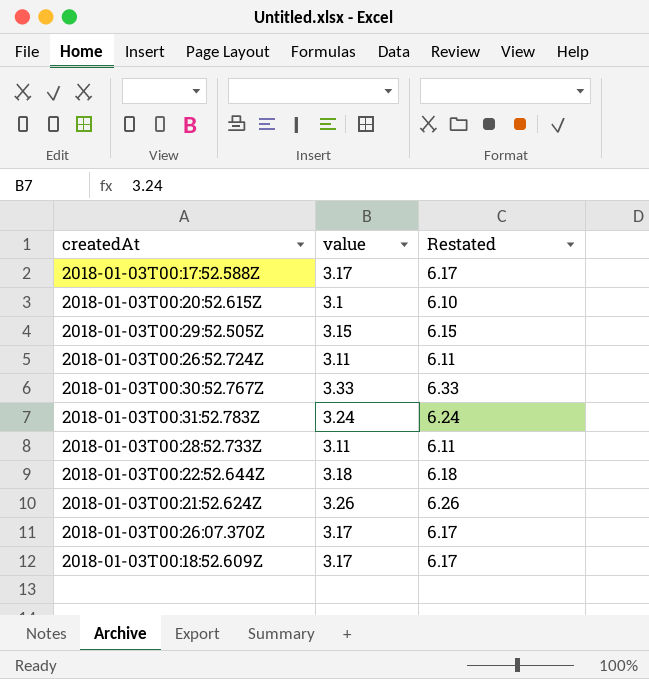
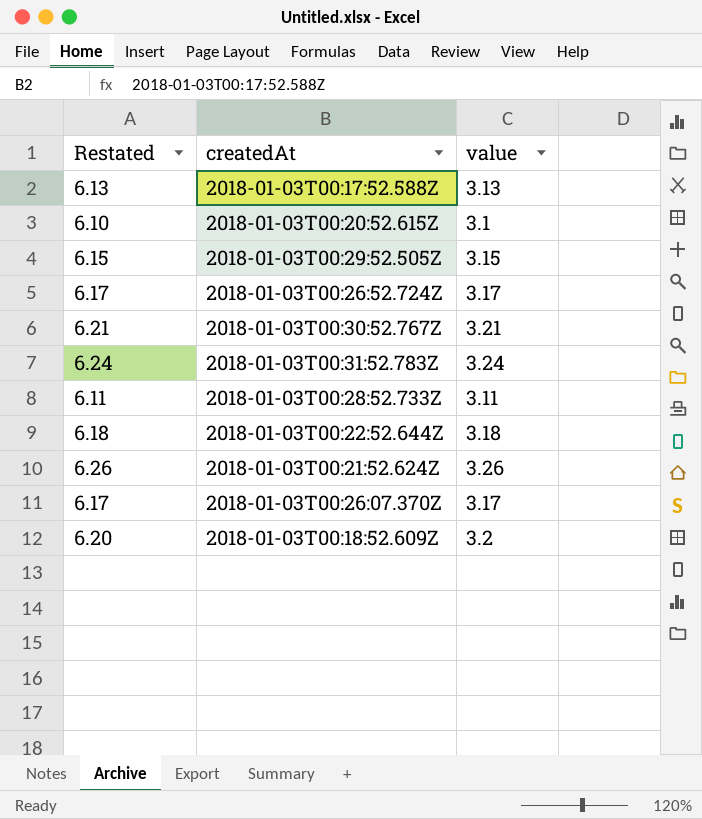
column Restated | position: 3 -> 1
2018-01-03T00:17:52.588Z | Restated: 6.17 -> 6.13
2018-01-03T00:17:52.588Z | value: 3.17 -> 3.13
2018-01-03T00:26:52.724Z | Restated: 6.11 -> 6.17
2018-01-03T00:26:52.724Z | value: 3.11 -> 3.17
2018-01-03T00:30:52.767Z | Restated: 6.33 -> 6.21
2018-01-03T00:30:52.767Z | value: 3.33 -> 3.21
2018-01-03T00:18:52.609Z | Restated: 6.17 -> 6.20
2018-01-03T00:18:52.609Z | value: 3.17 -> 3.2

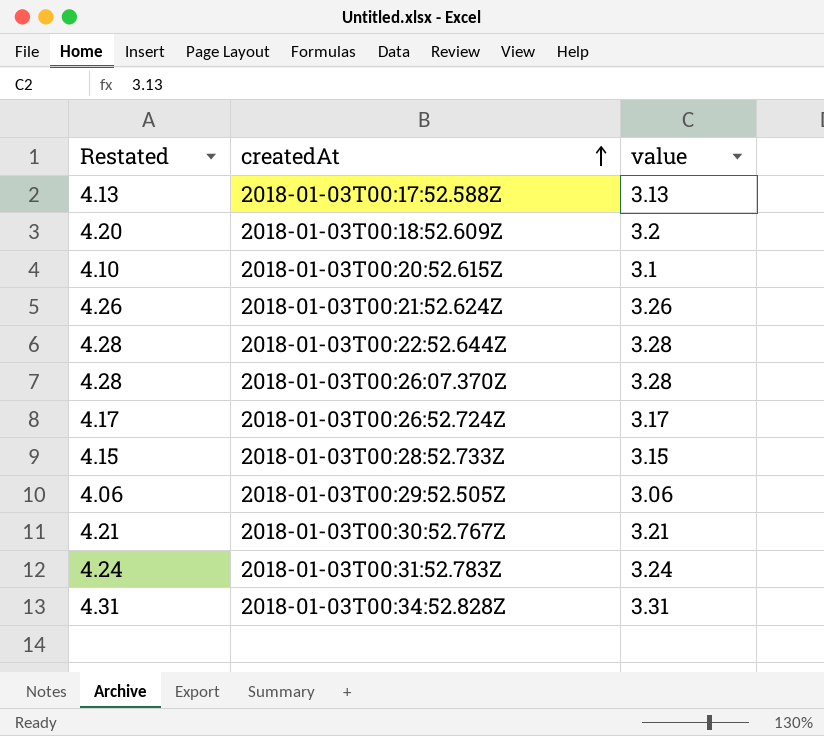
row order: none -> createdAt ascending
column Restated | formula: [value] + 3 -> [value] + 1
2018-01-03T00:22:52.644Z | value: 3.18 -> 3.28
2018-01-03T00:26:07.370Z | value: 3.17 -> 3.28
2018-01-03T00:28:52.733Z | value: 3.11 -> 3.15
2018-01-03T00:29:52.505Z | value: 3.15 -> 3.06
row 2018-01-03T00:34:52.828Z: none -> 4.31 | 3.31

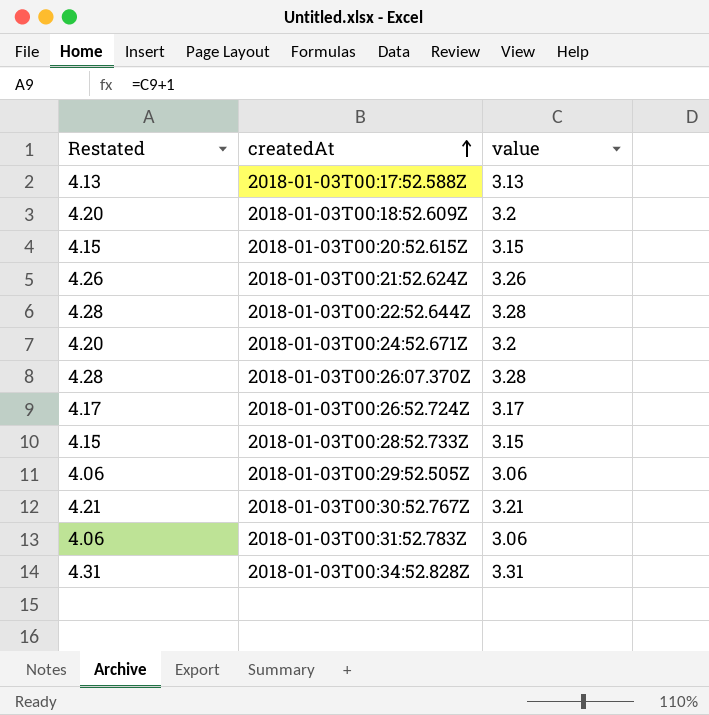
2018-01-03T00:20:52.615Z | Restated: 4.10 -> 4.15
2018-01-03T00:20:52.615Z | value: 3.1 -> 3.15
row 2018-01-03T00:24:52.671Z: none -> 4.20 | 3.2
2018-01-03T00:31:52.783Z | Restated: 4.24 -> 4.06
2018-01-03T00:31:52.783Z | value: 3.24 -> 3.06

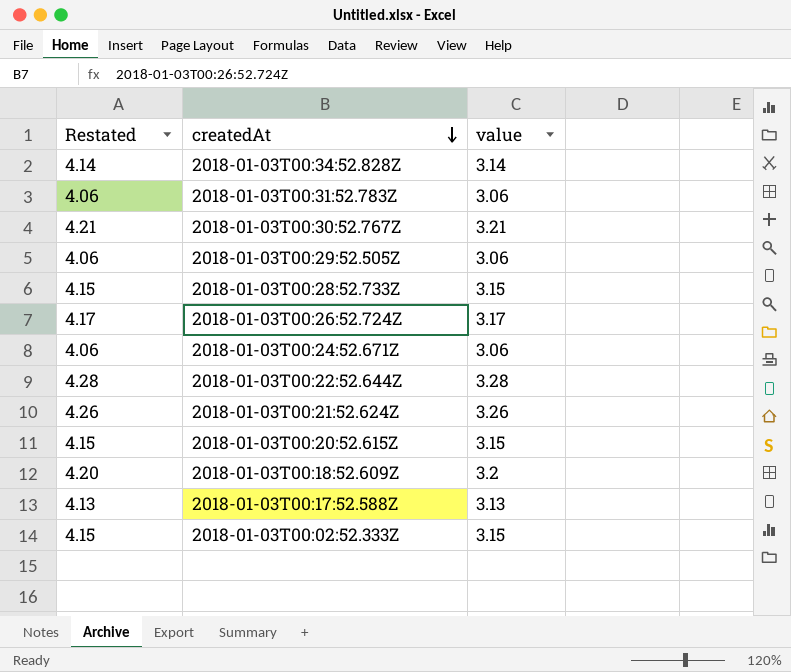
row order: createdAt ascending -> createdAt descending
row 2018-01-03T00:26:07.370Z: 4.28 | 3.28 -> none
2018-01-03T00:34:52.828Z | Restated: 4.31 -> 4.14
2018-01-03T00:34:52.828Z | value: 3.31 -> 3.14
2018-01-03T00:24:52.671Z | Restated: 4.20 -> 4.06
2018-01-03T00:24:52.671Z | value: 3.2 -> 3.06
row 2018-01-03T00:02:52.333Z: none -> 4.15 | 3.15

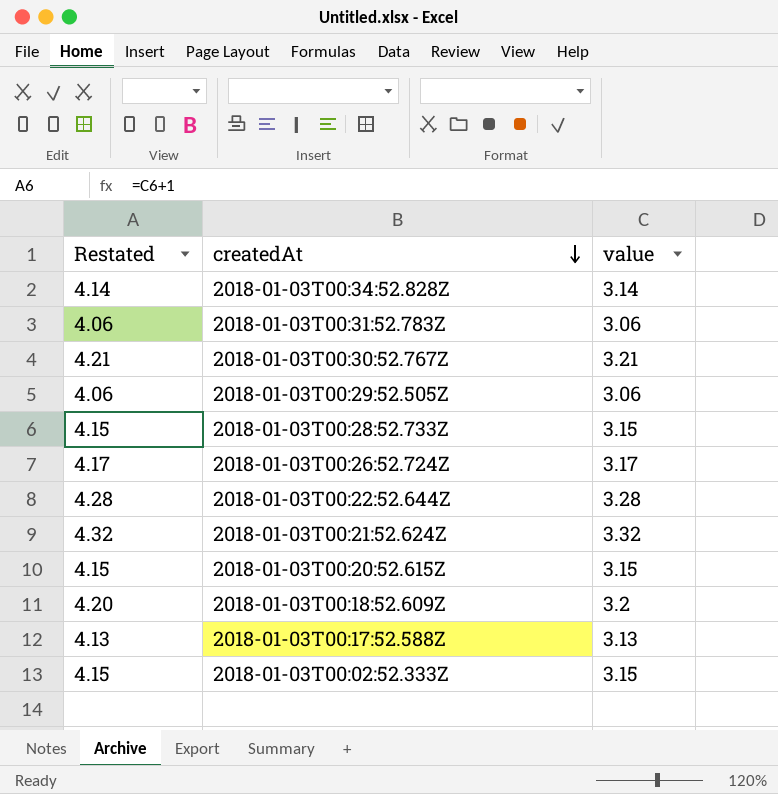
row 2018-01-03T00:24:52.671Z: 4.06 | 3.06 -> none
2018-01-03T00:21:52.624Z | Restated: 4.26 -> 4.32
2018-01-03T00:21:52.624Z | value: 3.26 -> 3.32

